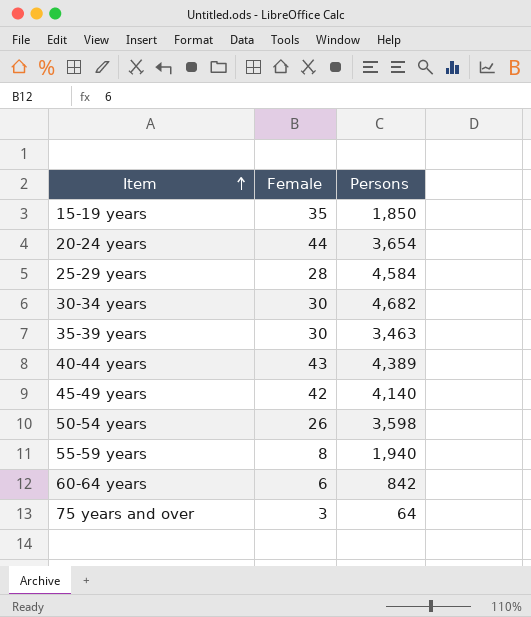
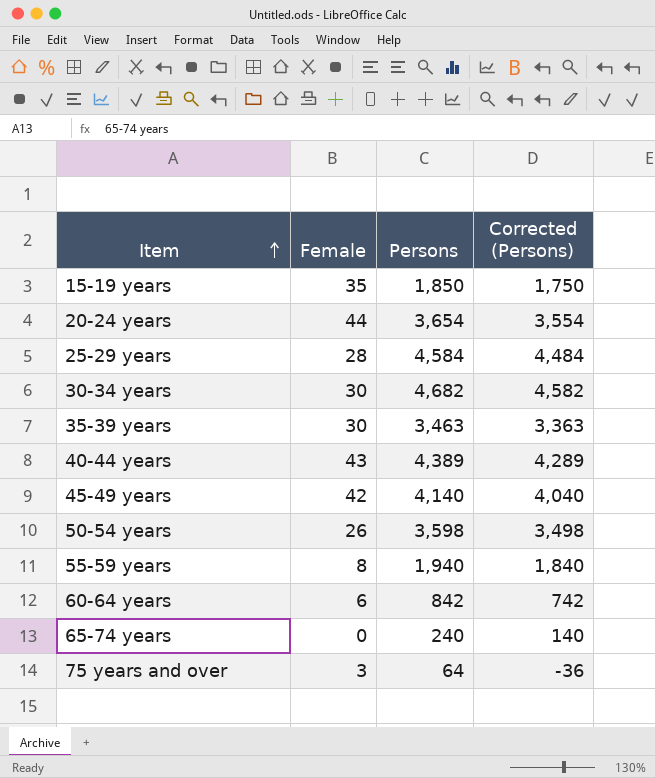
column Corrected (Persons) | formula: none -> [Persons] - 100
row 65-74 years: none -> 0 | 240 | 140

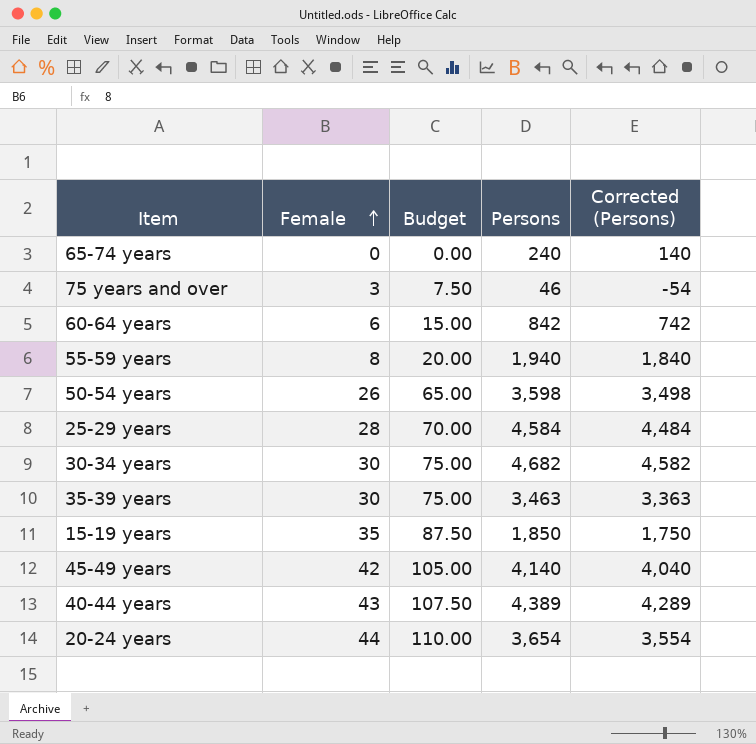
row order: Item ascending -> Female ascending
column Budget | formula: none -> [Female] * 2.5
75 years and over | Persons: 64 -> 46
75 years and over | Corrected (Persons): -36 -> -54

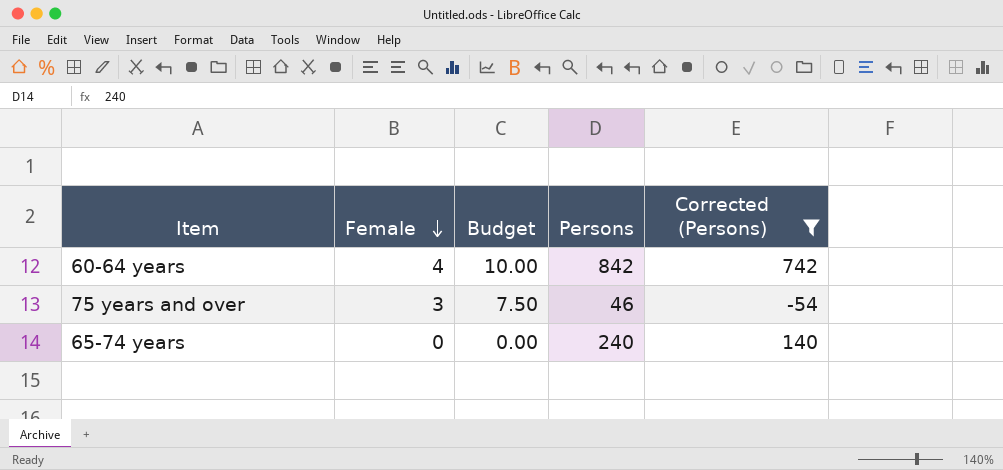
filter: none -> Corrected (Persons) <= 742
row order: Female ascending -> Female descending
60-64 years | Female: 6 -> 4
60-64 years | Budget: 15.00 -> 10.00

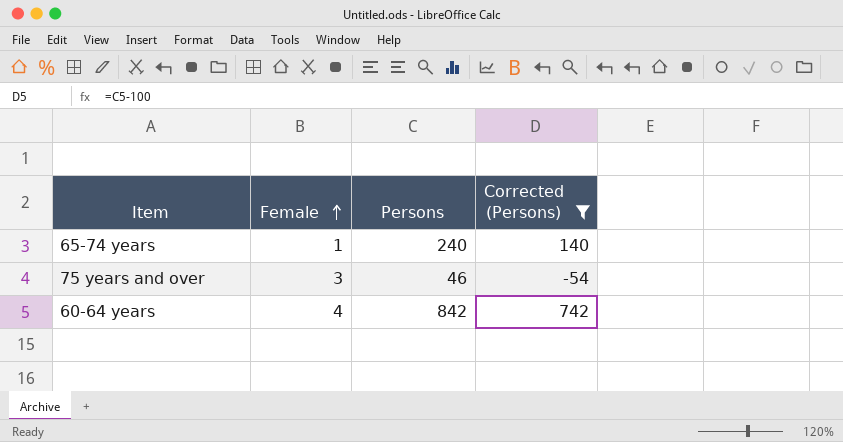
row order: Female descending -> Female ascending
column Budget | formula: [Female] * 2.5 -> none
65-74 years | Female: 0 -> 1

